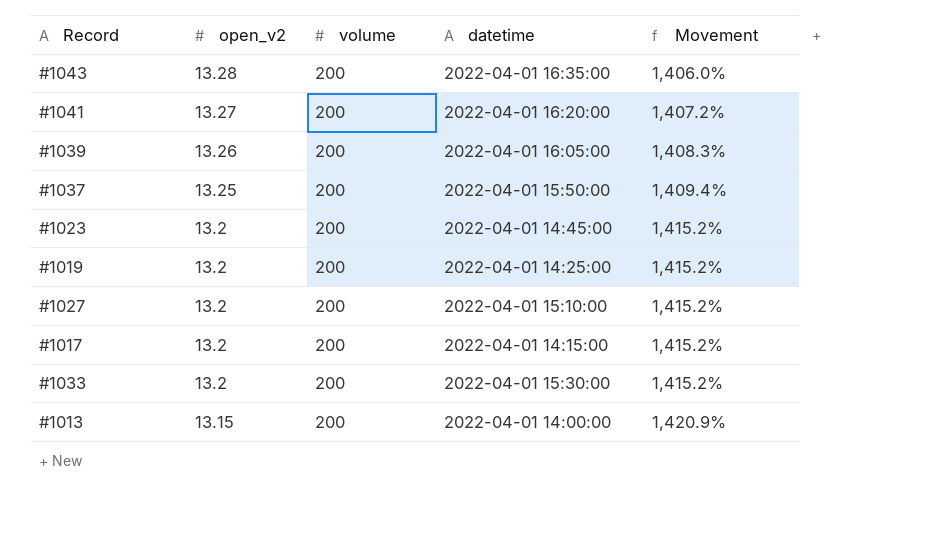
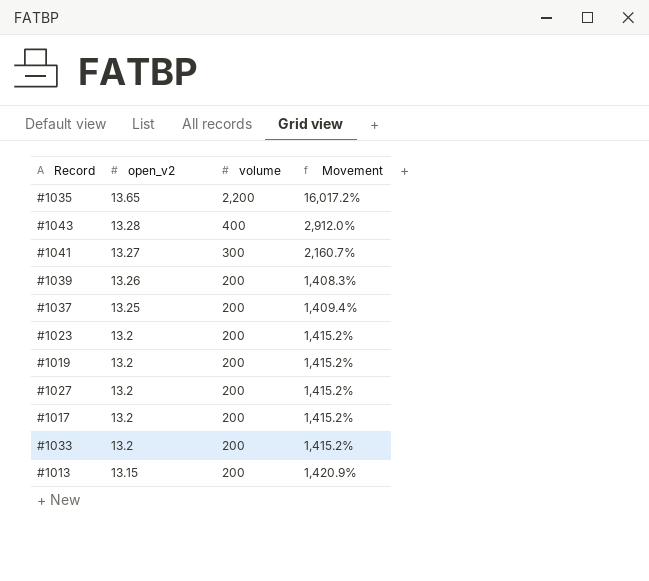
column datetime | position: 4 -> none
row #1035: none -> 13.65 | 2,200 | 16,017.2%
#1043 | volume: 200 -> 400
#1043 | Movement: 1,406.0% -> 2,912.0%
#1041 | volume: 200 -> 300
#1041 | Movement: 1,407.2% -> 2,160.7%

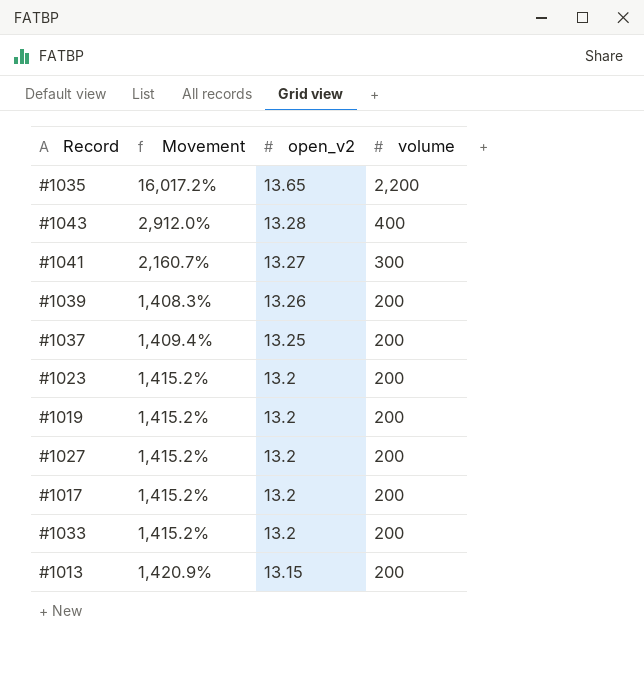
column Movement | position: 4 -> 2

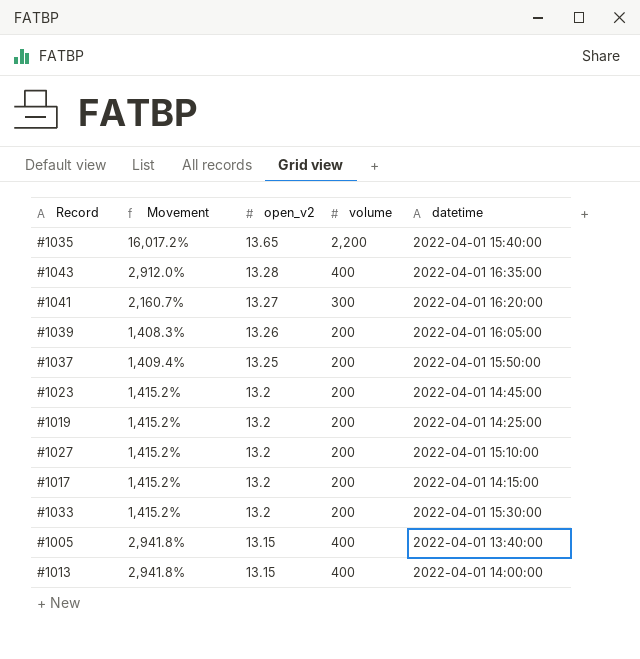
column datetime | position: none -> 5
row #1005: none -> 2,941.8% | 13.15 | 400 | 2022-04-01 13:40:00
#1013 | Movement: 1,420.9% -> 2,941.8%
#1013 | volume: 200 -> 400

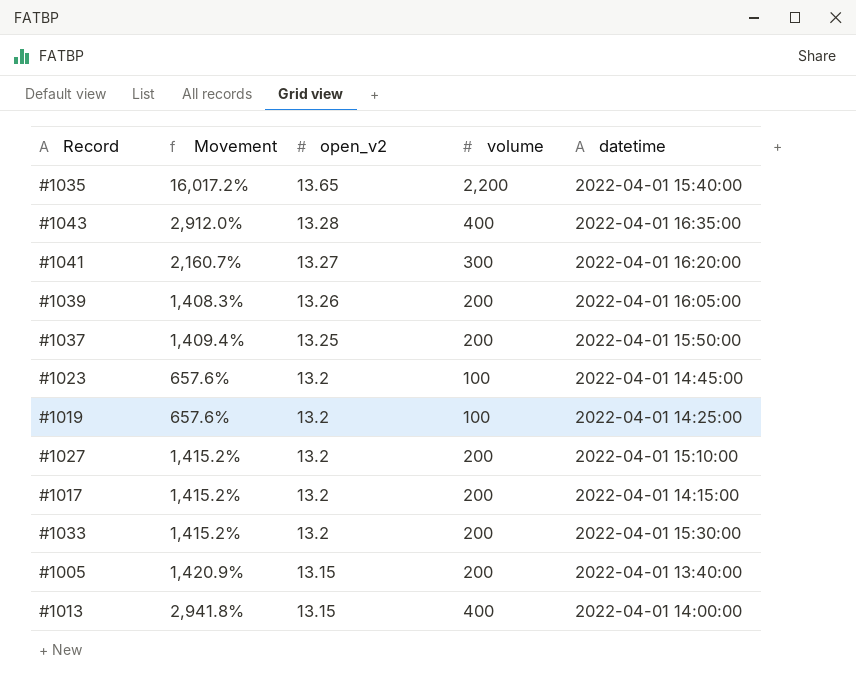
#1023 | Movement: 1,415.2% -> 657.6%
#1023 | volume: 200 -> 100
#1019 | Movement: 1,415.2% -> 657.6%
#1019 | volume: 200 -> 100
#1005 | Movement: 2,941.8% -> 1,420.9%
#1005 | volume: 400 -> 200

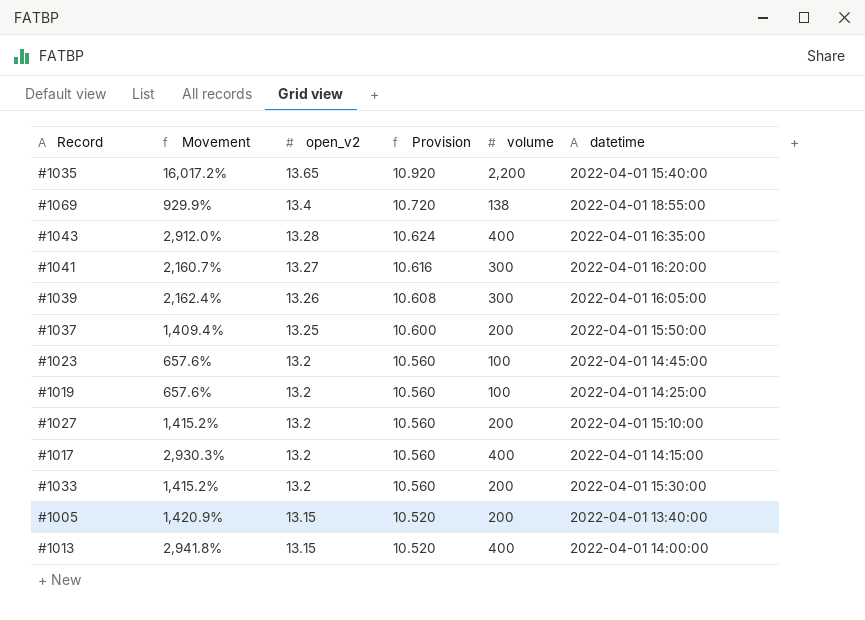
column Provision | formula: none -> [open_v2] * 0.8
row #1069: none -> 929.9% | 13.4 | 10.720 | 138 | 2022-04-01 18:55:00
#1039 | Movement: 1,408.3% -> 2,162.4%
#1039 | volume: 200 -> 300
#1017 | Movement: 1,415.2% -> 2,930.3%
#1017 | volume: 200 -> 400

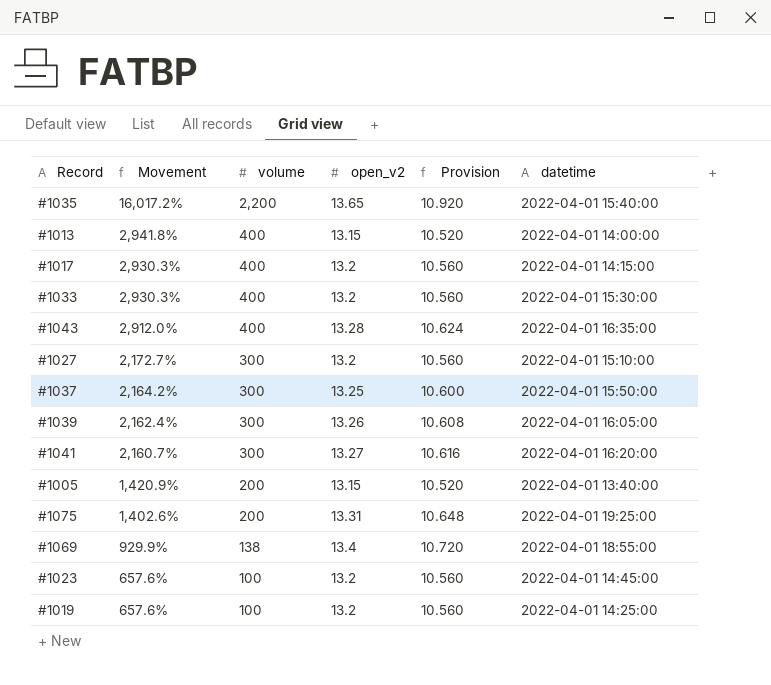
row order: open_v2 descending -> Movement descending
column volume | position: 5 -> 3
#1033 | Movement: 1,415.2% -> 2,930.3%
#1033 | volume: 200 -> 400
#1027 | Movement: 1,415.2% -> 2,172.7%
#1027 | volume: 200 -> 300
#1037 | Movement: 1,409.4% -> 2,164.2%
#1037 | volume: 200 -> 300
row #1075: none -> 1,402.6% | 200 | 13.31 | 10.648 | 2022-04-01 19:25:00

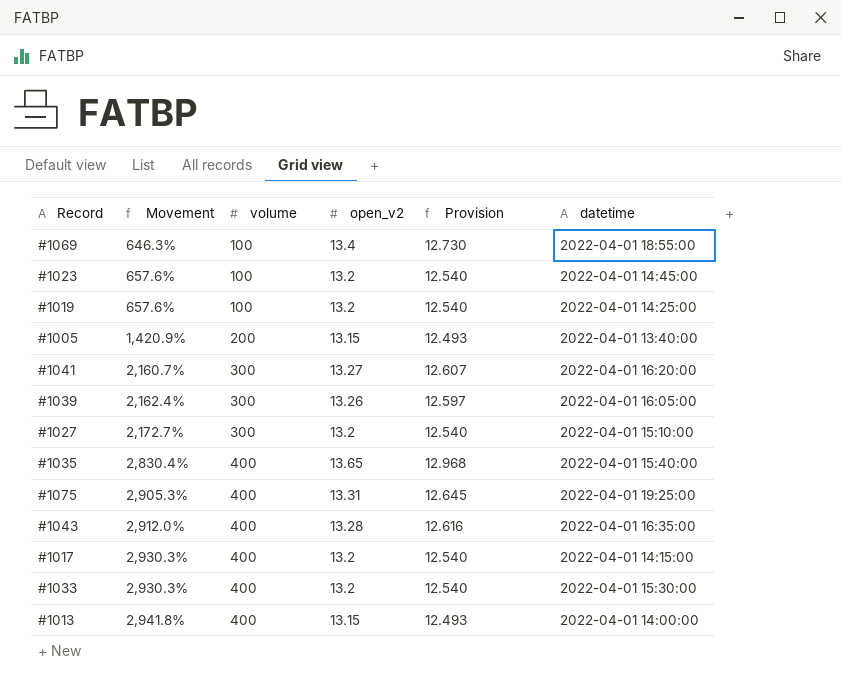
row order: Movement descending -> Movement ascending
column Provision | formula: [open_v2] * 0.8 -> [open_v2] * 0.95
row #1037: 2,164.2% | 300 | 13.25 | 10.600 | 2022-04-01 15:50:00 -> none
#1069 | Movement: 929.9% -> 646.3%
#1069 | volume: 138 -> 100
#1035 | Movement: 16,017.2% -> 2,830.4%
#1035 | volume: 2,200 -> 400
#1075 | Movement: 1,402.6% -> 2,905.3%
#1075 | volume: 200 -> 400

